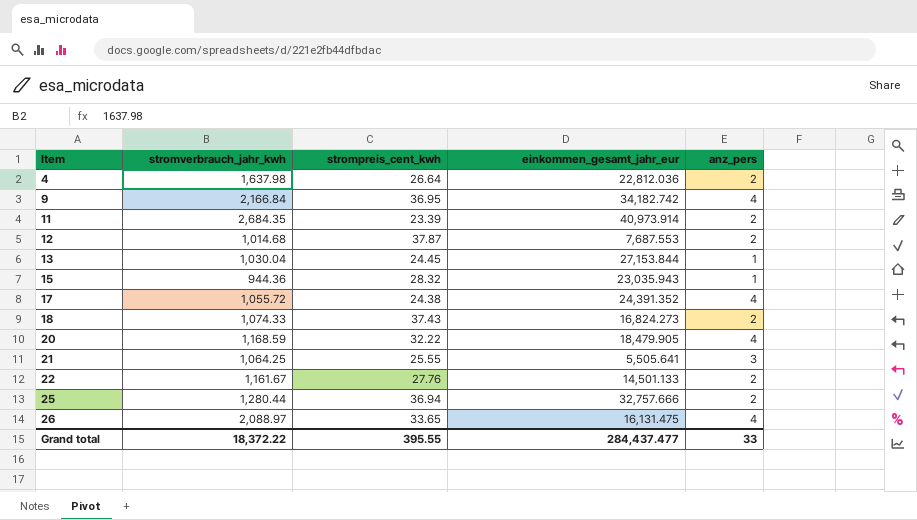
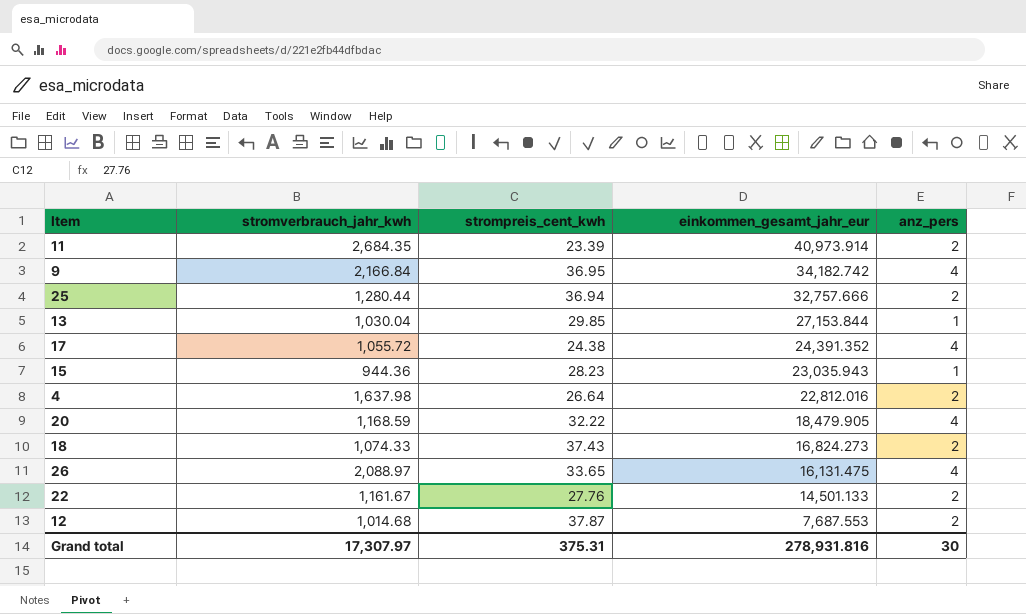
row order: Item ascending -> einkommen_gesamt_jahr_eur descending
row 21: 1,064.25 | 25.55 | 5,505.641 | 3 -> none
13 | strompreis_cent_kwh: 24.45 -> 29.85
15 | strompreis_cent_kwh: 28.32 -> 28.23
4 | einkommen_gesamt_jahr_eur: 22,812.036 -> 22,812.016
Grand total | stromverbrauch_jahr_kwh: 18,372.22 -> 17,307.97
Grand total | strompreis_cent_kwh: 395.55 -> 375.31
Grand total | einkommen_gesamt_jahr_eur: 284,437.477 -> 278,931.816
Grand total | anz_pers: 33 -> 30

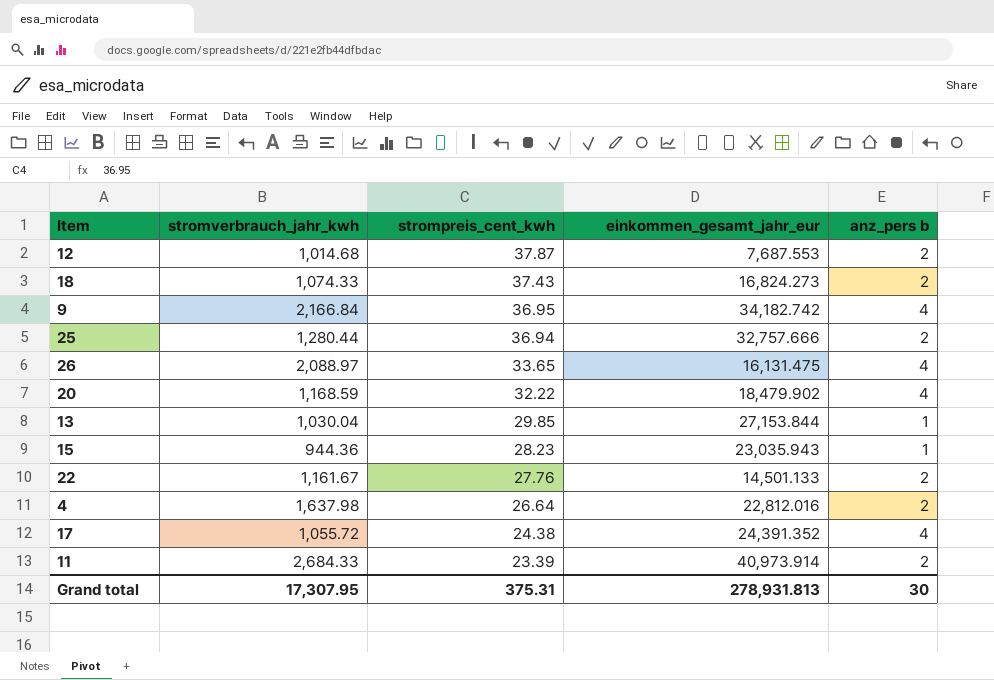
row order: einkommen_gesamt_jahr_eur descending -> strompreis_cent_kwh descending
column name: anz_pers -> anz_pers b
20 | einkommen_gesamt_jahr_eur: 18,479.905 -> 18,479.902
11 | stromverbrauch_jahr_kwh: 2,684.35 -> 2,684.33
Grand total | stromverbrauch_jahr_kwh: 17,307.97 -> 17,307.95
Grand total | einkommen_gesamt_jahr_eur: 278,931.816 -> 278,931.813

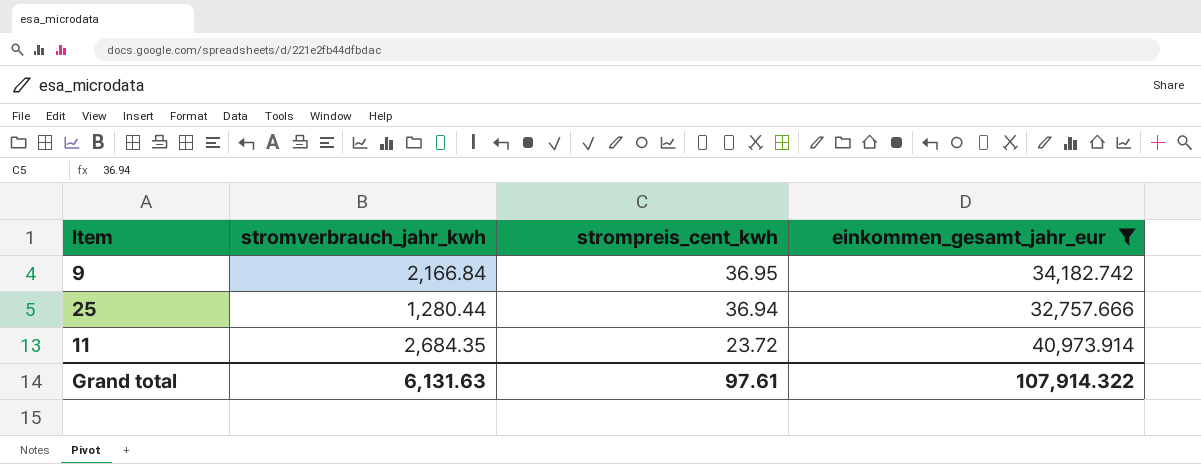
filter: none -> einkommen_gesamt_jahr_eur >= 32,757.666
column anz_pers b | position: 5 -> none
11 | stromverbrauch_jahr_kwh: 2,684.33 -> 2,684.35
11 | strompreis_cent_kwh: 23.39 -> 23.72
Grand total | stromverbrauch_jahr_kwh: 17,307.95 -> 6,131.63
Grand total | strompreis_cent_kwh: 375.31 -> 97.61
Grand total | einkommen_gesamt_jahr_eur: 278,931.813 -> 107,914.322

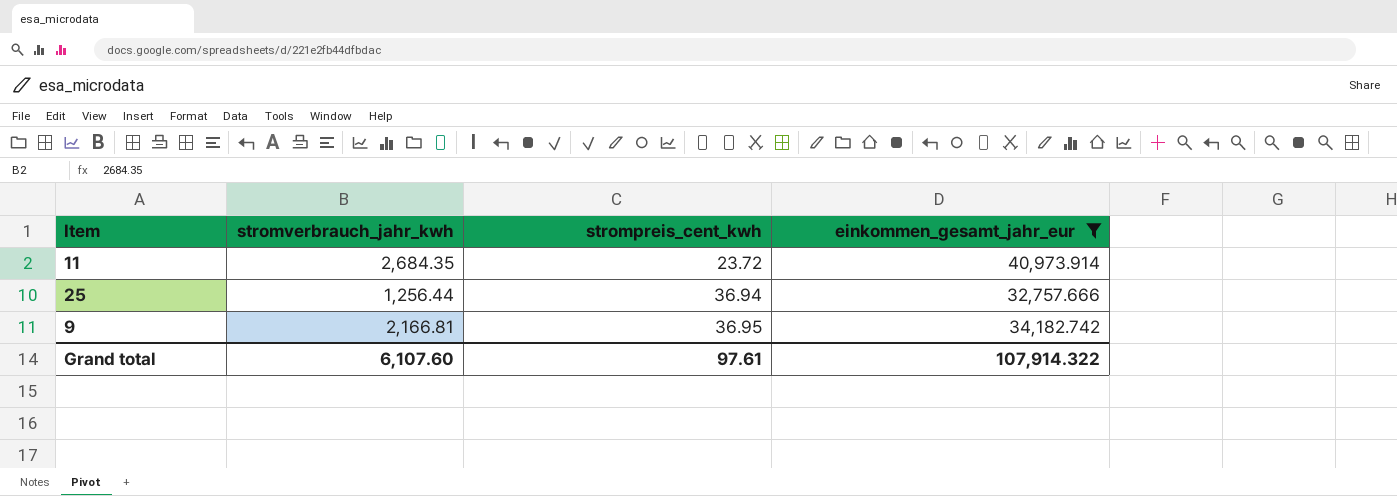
row order: strompreis_cent_kwh descending -> strompreis_cent_kwh ascending
25 | stromverbrauch_jahr_kwh: 1,280.44 -> 1,256.44
9 | stromverbrauch_jahr_kwh: 2,166.84 -> 2,166.81
Grand total | stromverbrauch_jahr_kwh: 6,131.63 -> 6,107.60

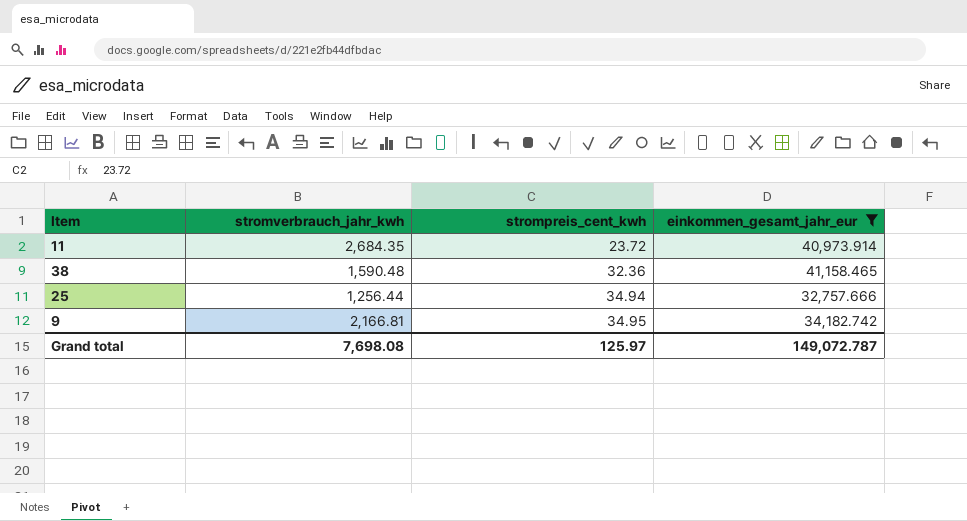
row 38: none -> 1,590.48 | 32.36 | 41,158.465
25 | strompreis_cent_kwh: 36.94 -> 34.94
9 | strompreis_cent_kwh: 36.95 -> 34.95
Grand total | stromverbrauch_jahr_kwh: 6,107.60 -> 7,698.08
Grand total | strompreis_cent_kwh: 97.61 -> 125.97
Grand total | einkommen_gesamt_jahr_eur: 107,914.322 -> 149,072.787

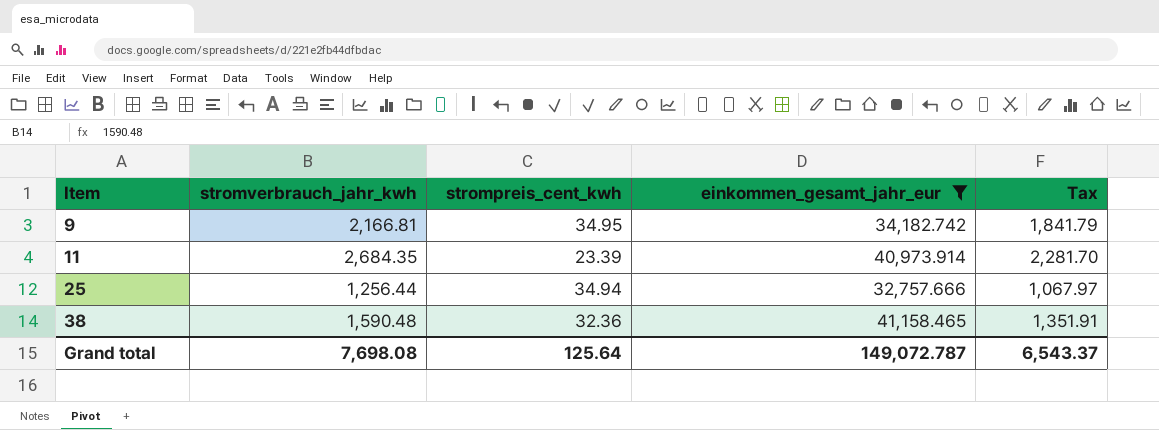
row order: strompreis_cent_kwh ascending -> Item ascending
column Tax | formula: none -> [stromverbrauch_jahr_kwh] * 0.85
11 | strompreis_cent_kwh: 23.72 -> 23.39
Grand total | strompreis_cent_kwh: 125.97 -> 125.64

